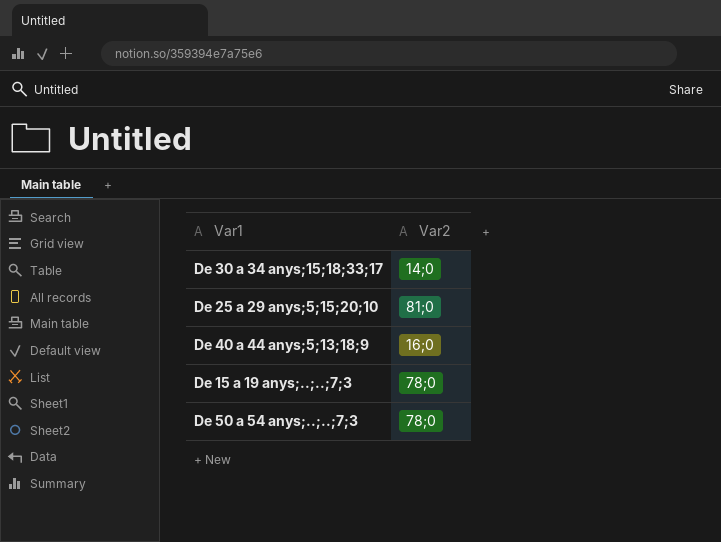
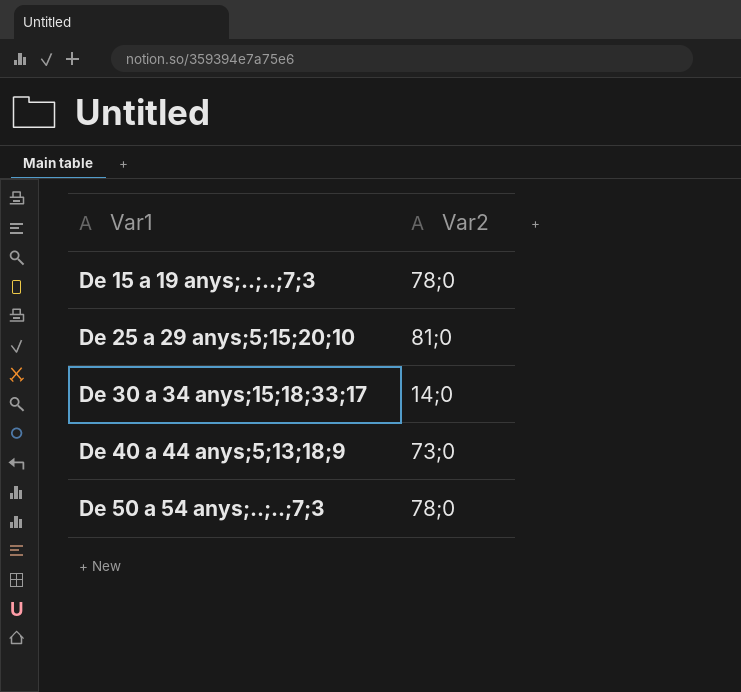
row order: none -> Var1 ascending
De 40 a 44 anys;5;13;18;9 | Var2: 16;0 -> 73;0

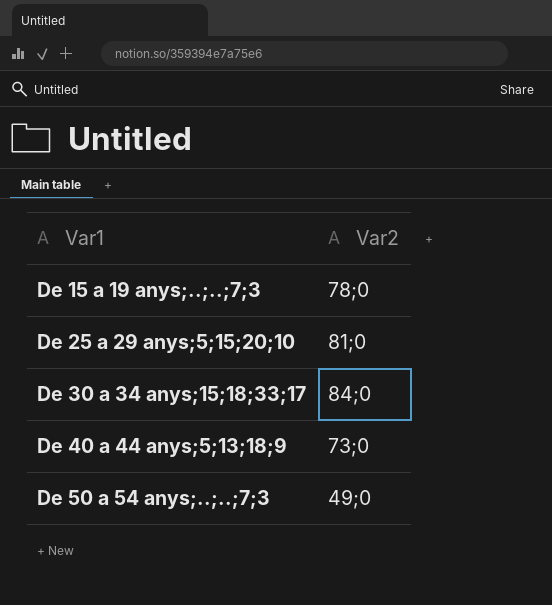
De 30 a 34 anys;15;18;33;17 | Var2: 14;0 -> 84;0
De 50 a 54 anys;..;..;7;3 | Var2: 78;0 -> 49;0

